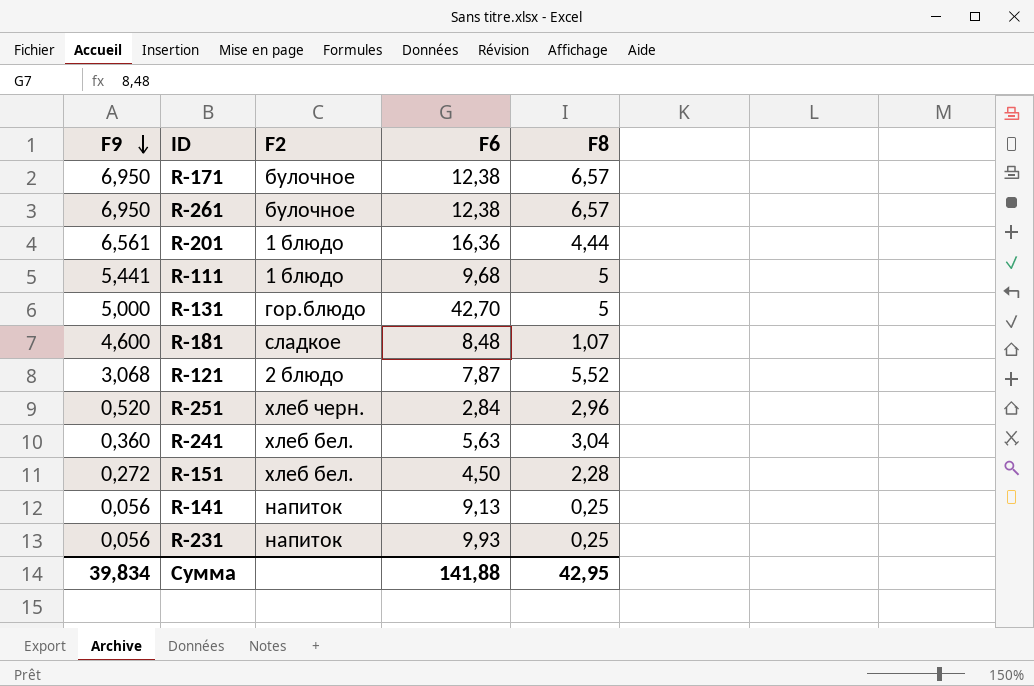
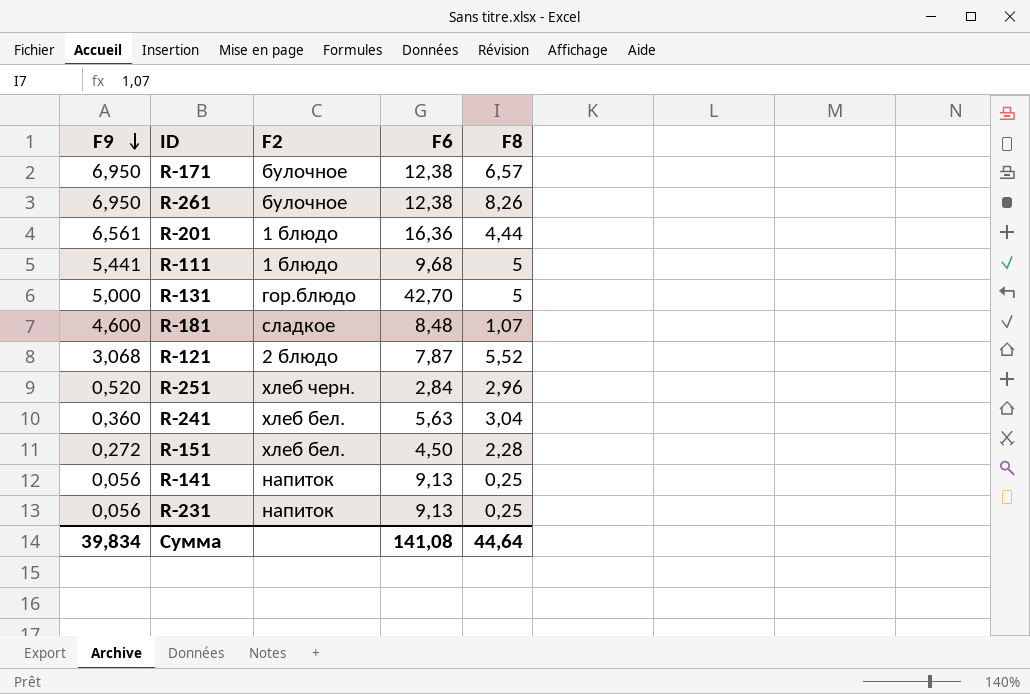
R-261 | F8: 6,57 -> 8,26
R-231 | F6: 9,93 -> 9,13
Сумма | F6: 141,88 -> 141,08
Сумма | F8: 42,95 -> 44,64

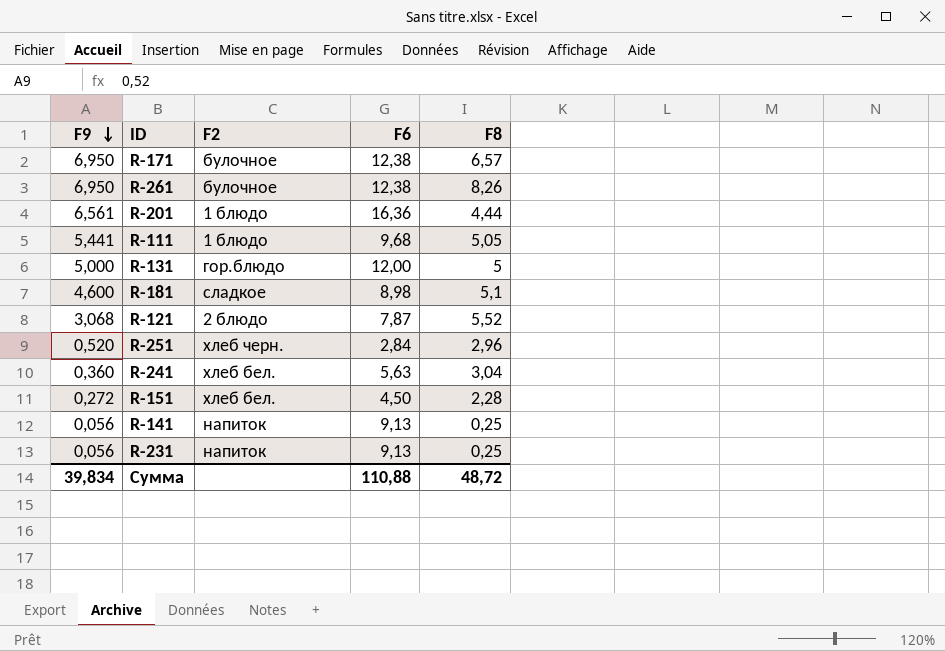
R-111 | F8: 5 -> 5,05
R-131 | F6: 42,70 -> 12,00
R-181 | F6: 8,48 -> 8,98
R-181 | F8: 1,07 -> 5,1
Сумма | F6: 141,08 -> 110,88
Сумма | F8: 44,64 -> 48,72

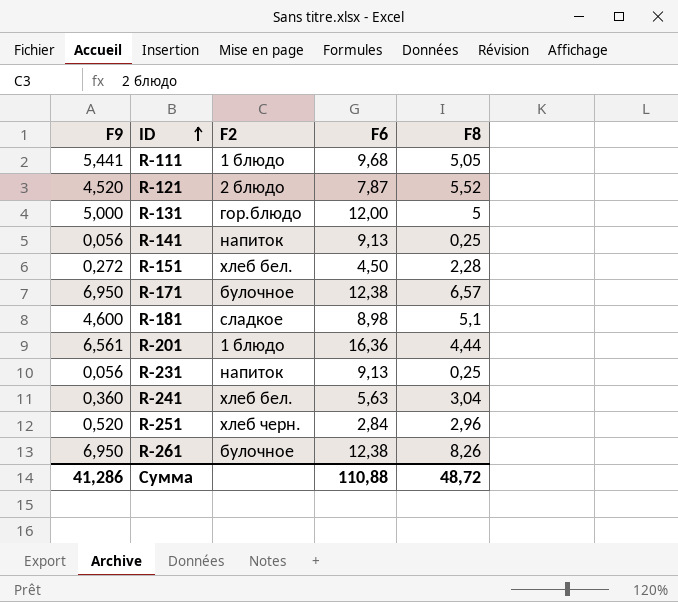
row order: F9 descending -> ID ascending
R-121 | F9: 3,068 -> 4,520
Сумма | F9: 39,834 -> 41,286

